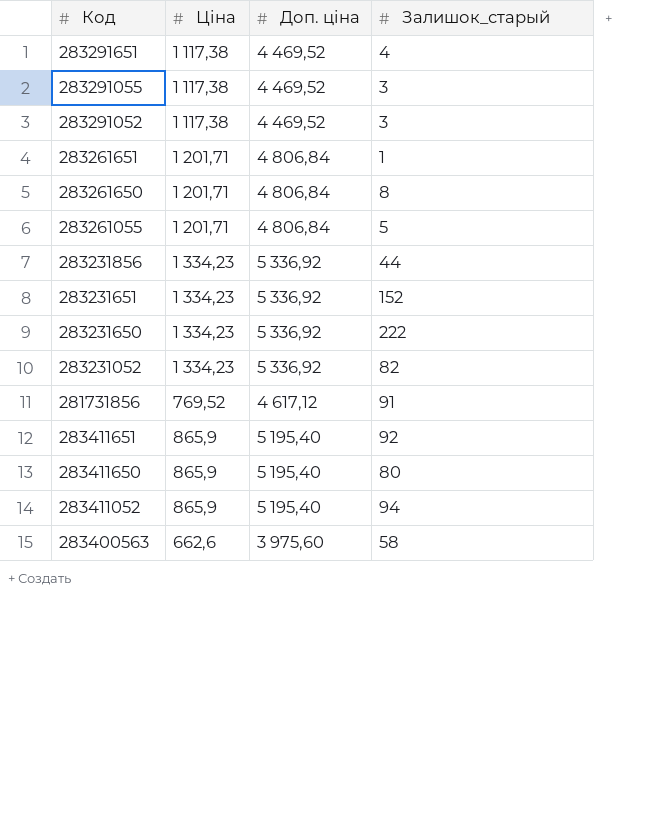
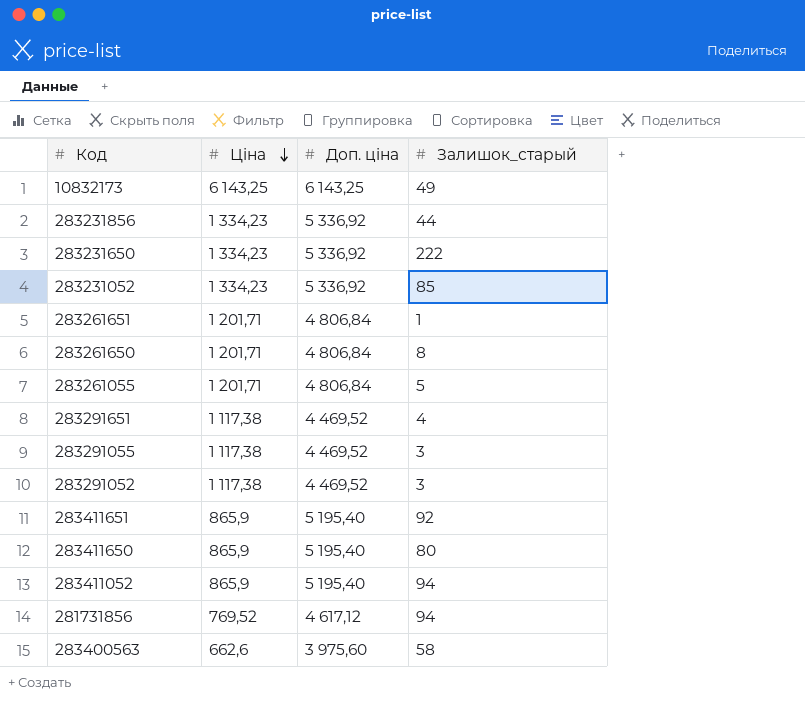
row order: none -> Ціна descending
row 283231651: 1 334,23 | 5 336,92 | 152 -> none
row 10832173: none -> 6 143,25 | 6 143,25 | 49
283231052 | Залишок_старый: 82 -> 85
281731856 | Залишок_старый: 91 -> 94

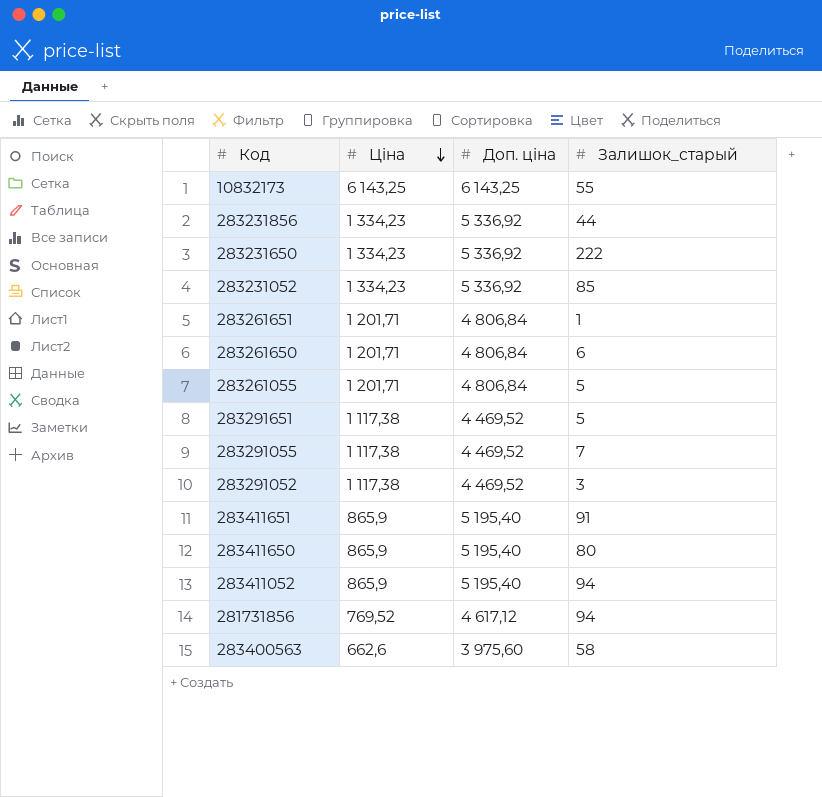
10832173 | Залишок_старый: 49 -> 55
283261650 | Залишок_старый: 8 -> 6
283291651 | Залишок_старый: 4 -> 5
283291055 | Залишок_старый: 3 -> 7
283411651 | Залишок_старый: 92 -> 91

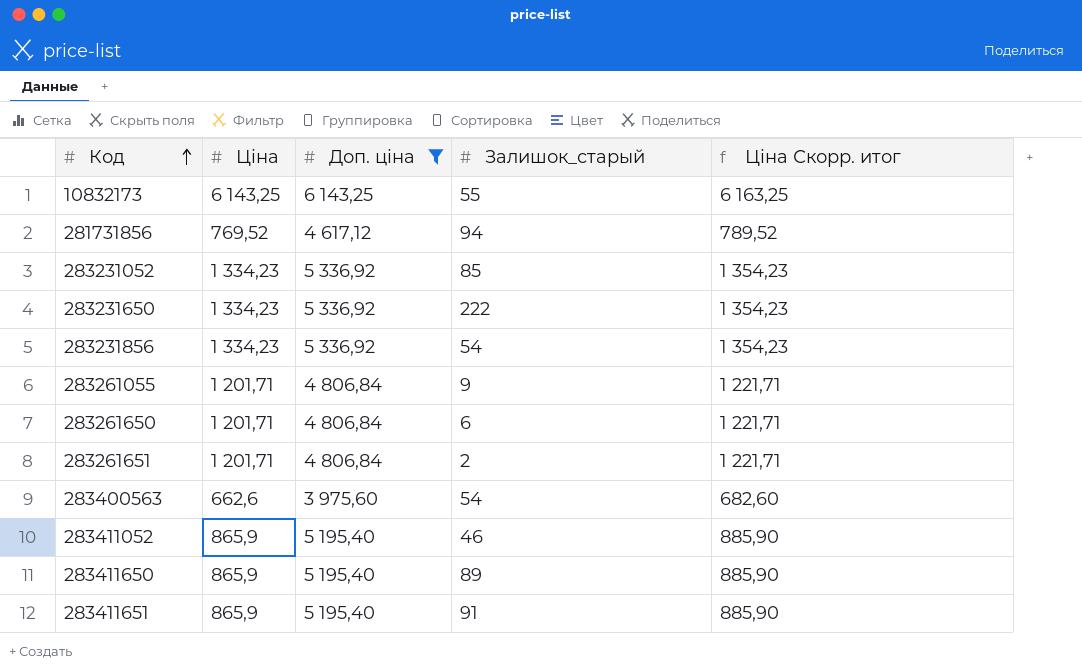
filter: none -> Доп. ціна != 4 469,52
row order: Ціна descending -> Код ascending
column Ціна Скорр. итог | formula: none -> [Ціна] + 20
283231856 | Залишок_старый: 44 -> 54
283261055 | Залишок_старый: 5 -> 9
283261651 | Залишок_старый: 1 -> 2
283400563 | Залишок_старый: 58 -> 54
283411052 | Залишок_старый: 94 -> 46
283411650 | Залишок_старый: 80 -> 89

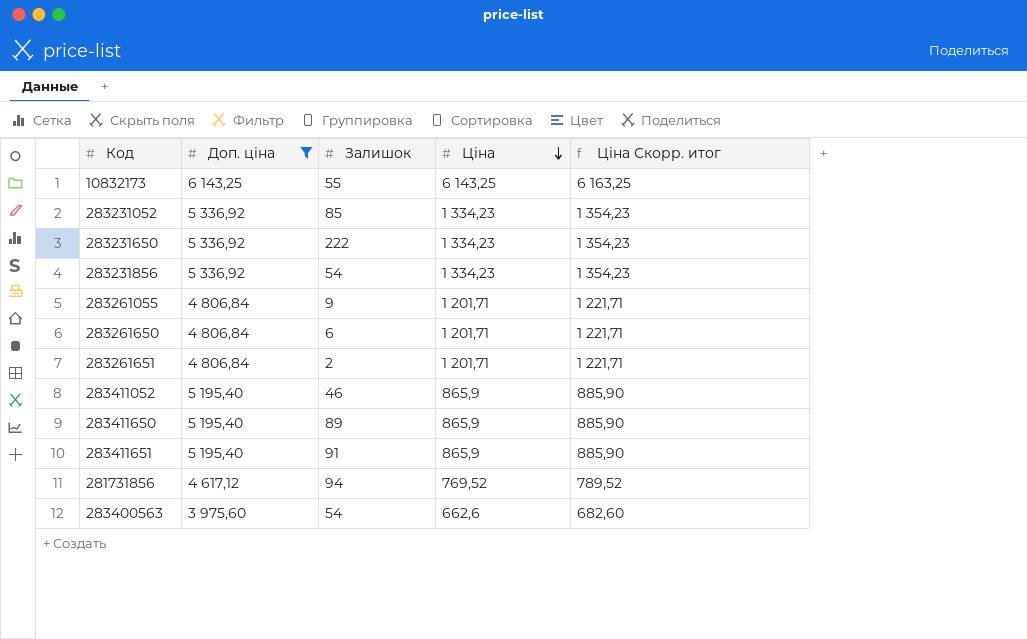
row order: Код ascending -> Ціна descending
column name: Залишок_старый -> Залишок
column Ціна | position: 2 -> 4

